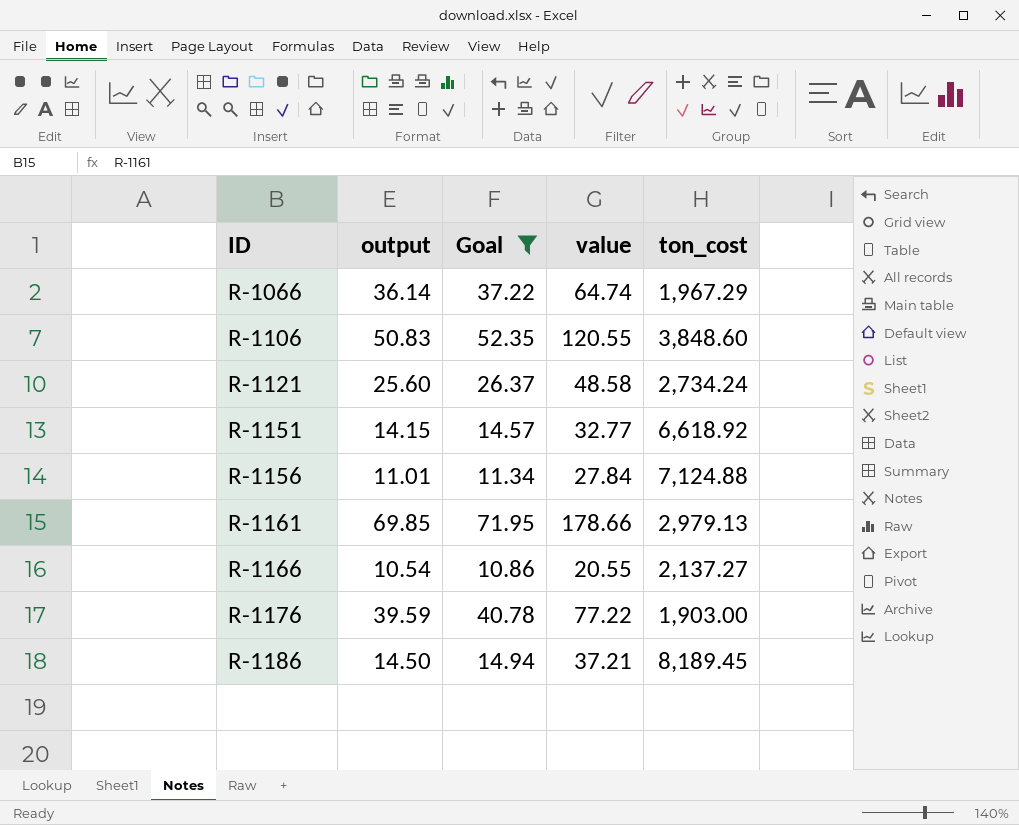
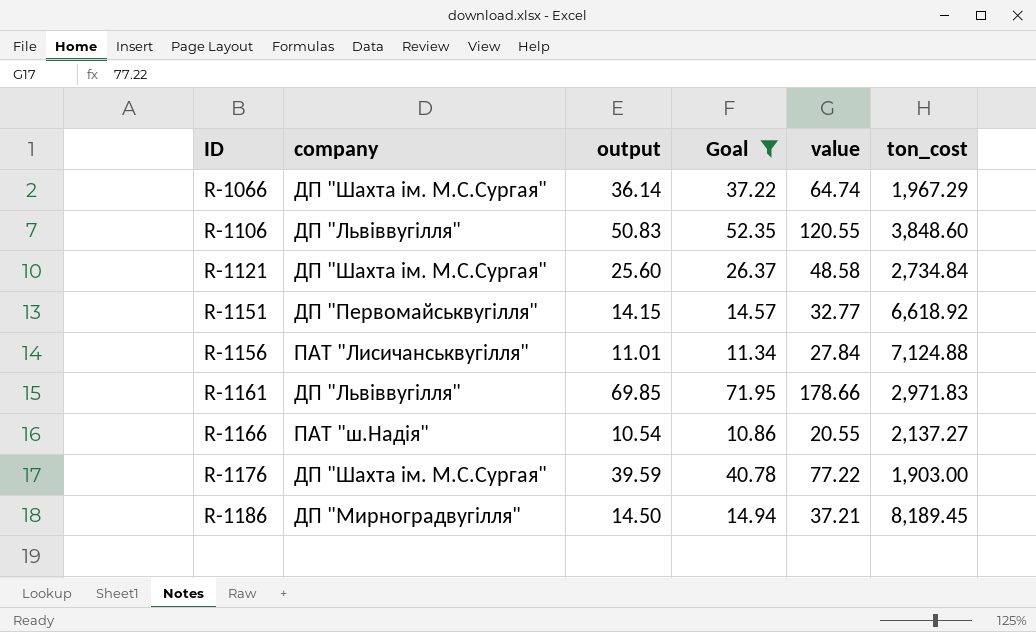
column company | position: none -> 2
R-1121 | ton_cost: 2,734.24 -> 2,734.84
R-1161 | ton_cost: 2,979.13 -> 2,971.83

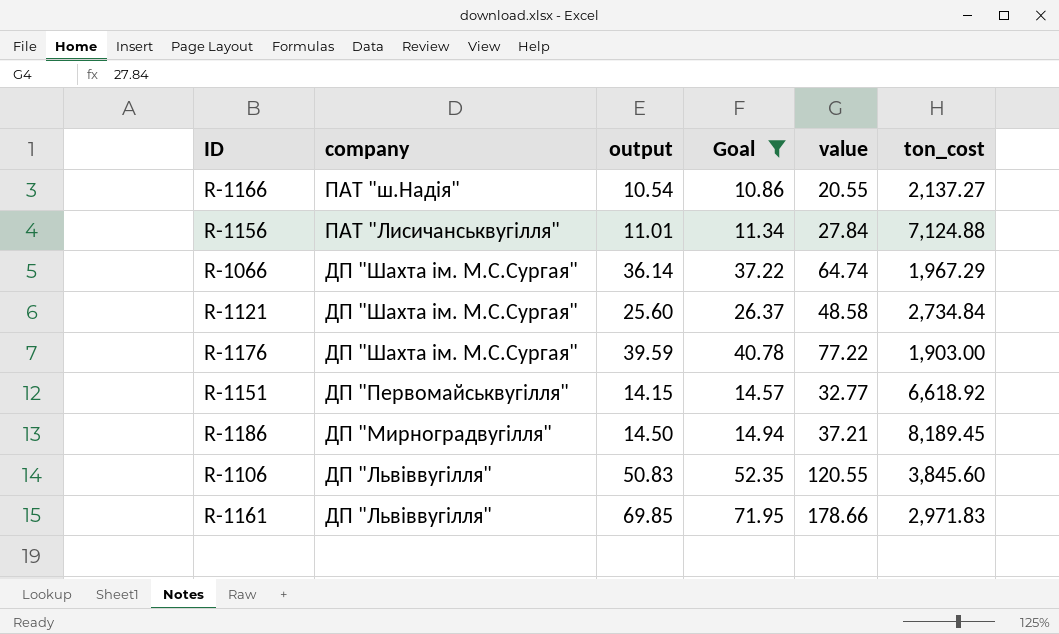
row order: ID ascending -> company descending
R-1106 | ton_cost: 3,848.60 -> 3,845.60

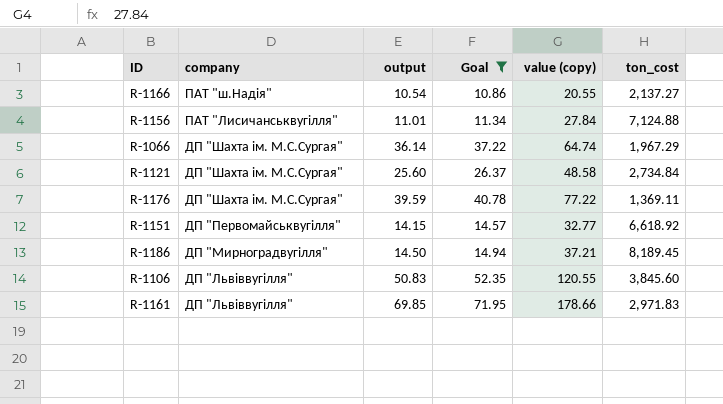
column name: value -> value (copy)
R-1176 | ton_cost: 1,903.00 -> 1,369.11

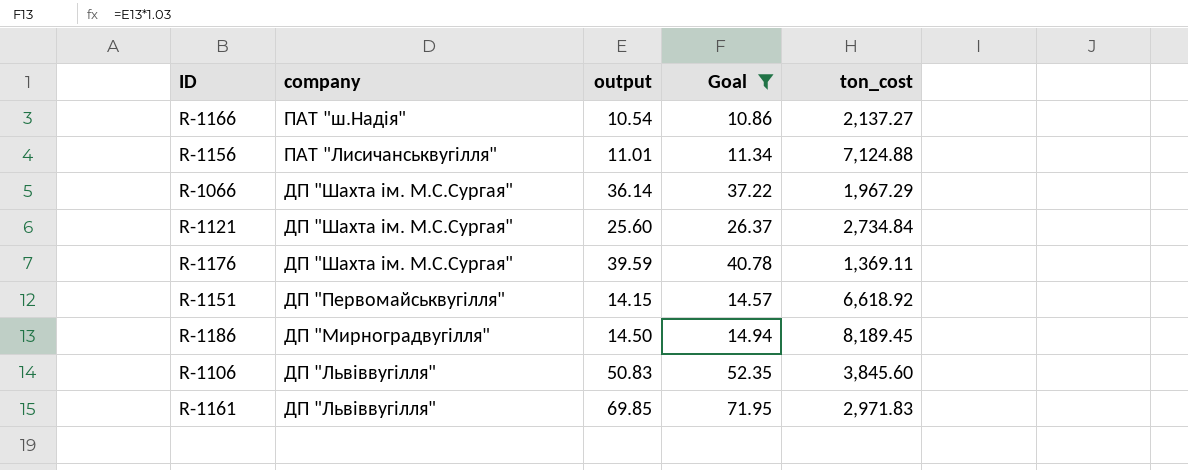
column value (copy) | position: 5 -> none

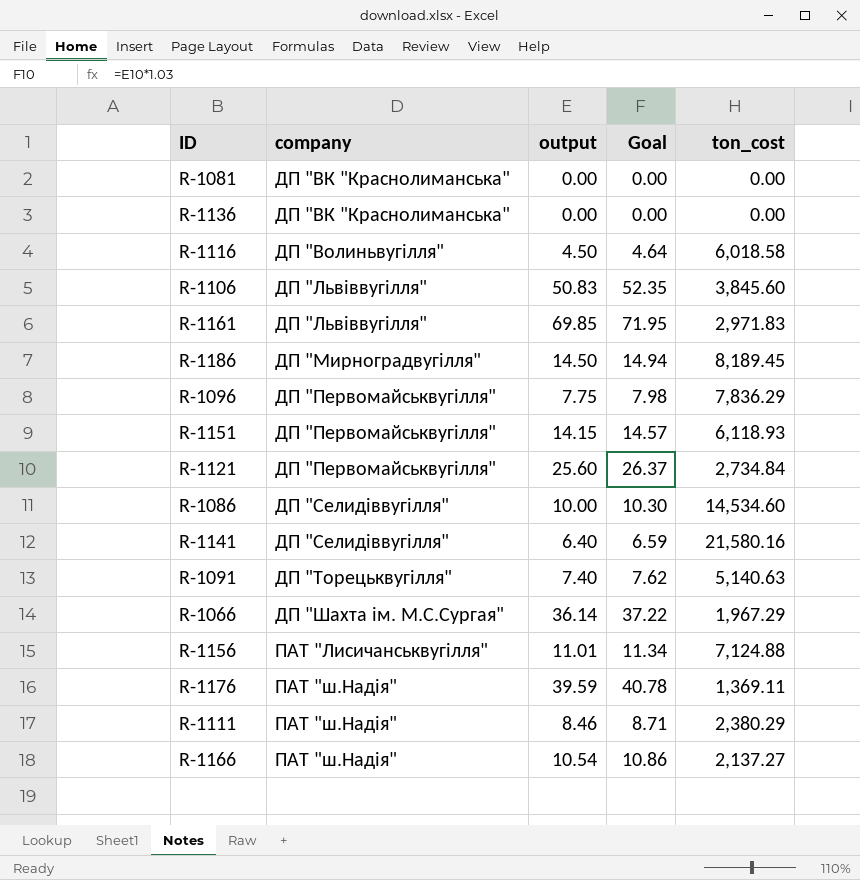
filter: Goal >= 10.86 -> none
row order: company descending -> company ascending
R-1151 | ton_cost: 6,618.92 -> 6,118.93
R-1121 | company: ДП "Шахта ім. М.С.Сургая" -> ДП "Первомайськвугілля"
R-1176 | company: ДП "Шахта ім. М.С.Сургая" -> ПАТ "ш.Надія"

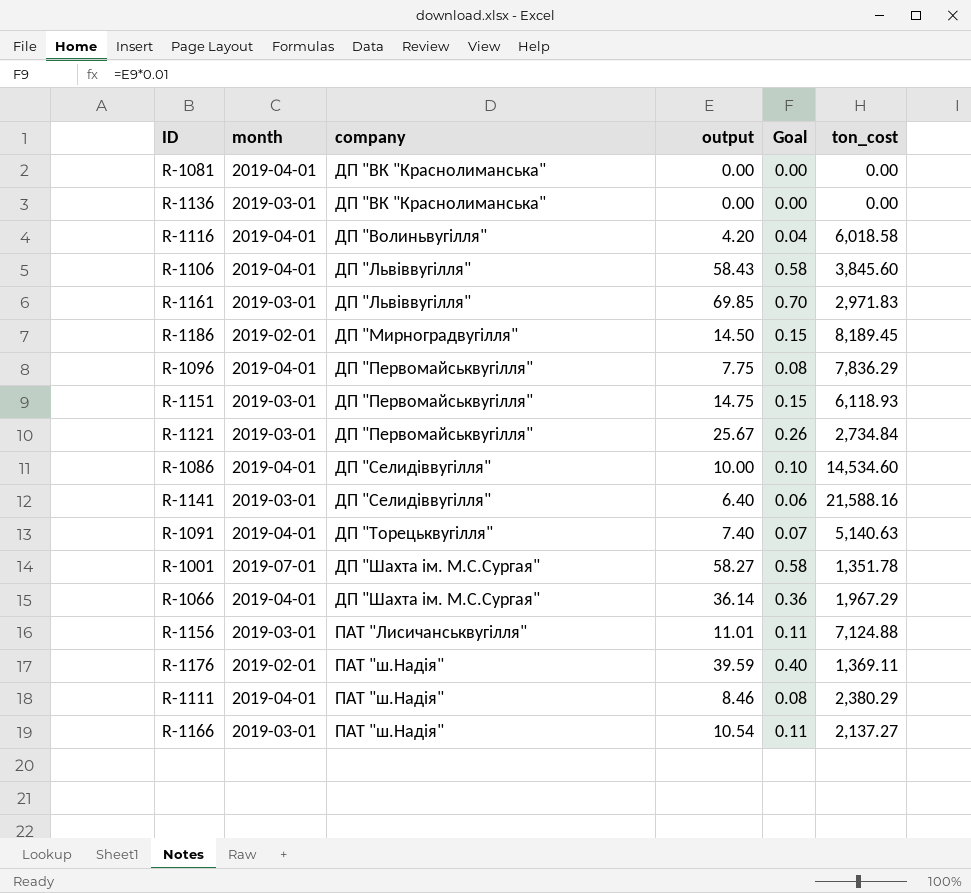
column month | position: none -> 2
column Goal | formula: [output] * 1.03 -> [output] * 0.01
R-1116 | output: 4.50 -> 4.20
R-1106 | output: 50.83 -> 58.43
R-1151 | output: 14.15 -> 14.75
R-1121 | output: 25.60 -> 25.67
R-1141 | ton_cost: 21,580.16 -> 21,588.16
row R-1001: none -> 2019-07-01 | ДП "Шахта ім. М.С.Сургая" | 58.27 | 0.58 | 1,351.78

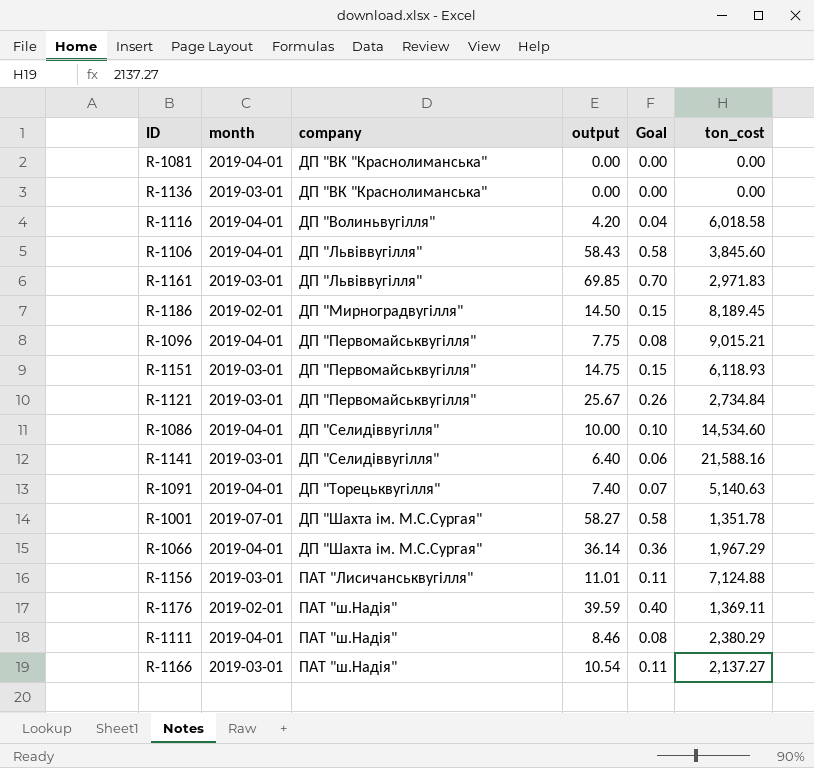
R-1096 | ton_cost: 7,836.29 -> 9,015.21

